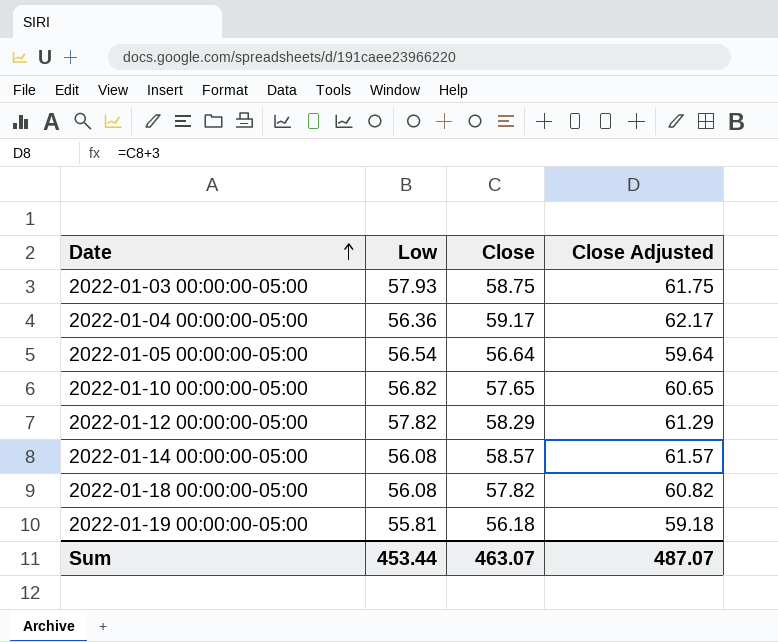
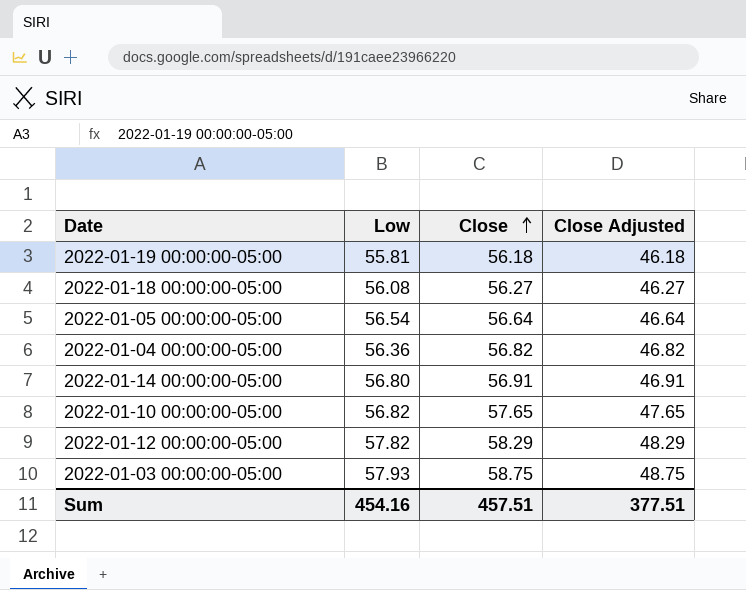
row order: Date ascending -> Close ascending
column Close Adjusted | formula: [Close] + 3 -> [Close] - 10
2022-01-18 00:00:00-05:00 | Close: 57.82 -> 56.27
2022-01-04 00:00:00-05:00 | Close: 59.17 -> 56.82
2022-01-14 00:00:00-05:00 | Low: 56.08 -> 56.80
2022-01-14 00:00:00-05:00 | Close: 58.57 -> 56.91
Sum | Low: 453.44 -> 454.16
Sum | Close: 463.07 -> 457.51
Sum | Close Adjusted: 487.07 -> 377.51

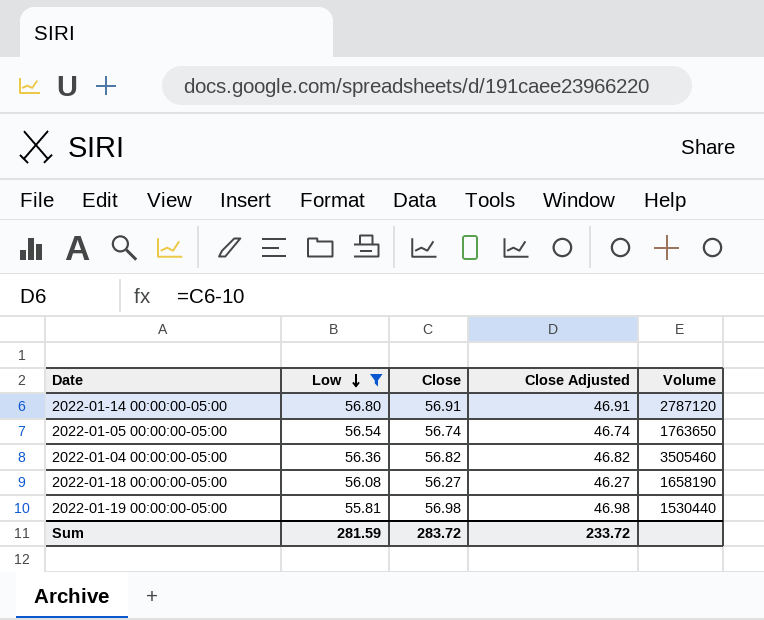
filter: none -> Low <= 56.80
row order: Close ascending -> Low descending
column Volume | position: none -> 5
2022-01-05 00:00:00-05:00 | Close: 56.64 -> 56.74
2022-01-05 00:00:00-05:00 | Close Adjusted: 46.64 -> 46.74
2022-01-19 00:00:00-05:00 | Close: 56.18 -> 56.98
2022-01-19 00:00:00-05:00 | Close Adjusted: 46.18 -> 46.98
Sum | Low: 454.16 -> 281.59
Sum | Close: 457.51 -> 283.72
Sum | Close Adjusted: 377.51 -> 233.72

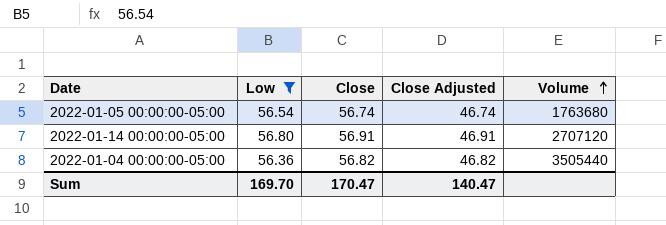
row order: Low descending -> Volume ascending
row 2022-01-18 00:00:00-05:00: 56.08 | 56.27 | 46.27 | 1658190 -> none
row 2022-01-19 00:00:00-05:00: 55.81 | 56.98 | 46.98 | 1530440 -> none
2022-01-05 00:00:00-05:00 | Volume: 1763650 -> 1763680
2022-01-14 00:00:00-05:00 | Volume: 2787120 -> 2707120
2022-01-04 00:00:00-05:00 | Volume: 3505460 -> 3505440
Sum | Low: 281.59 -> 169.70
Sum | Close: 283.72 -> 170.47
Sum | Close Adjusted: 233.72 -> 140.47

